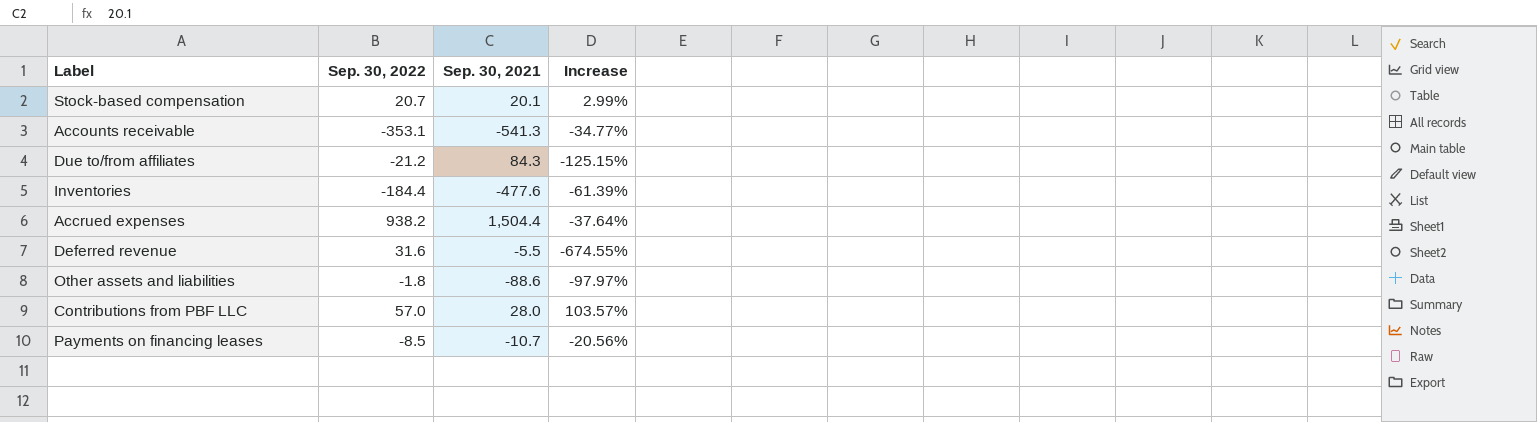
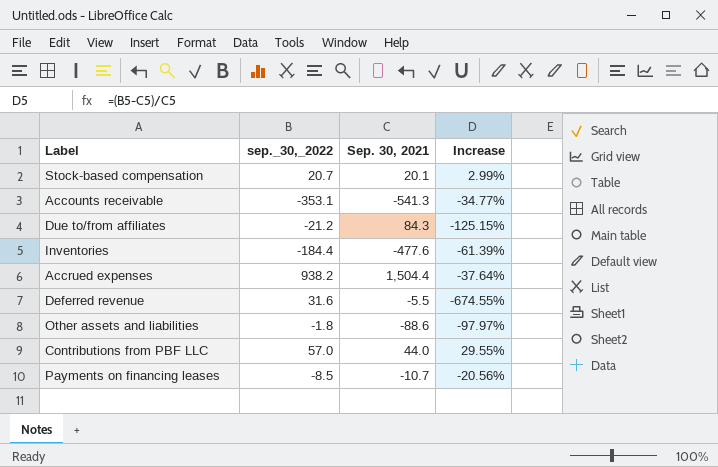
column name: Sep. 30, 2022 -> sep._30,_2022
Contributions from PBF LLC | Sep. 30, 2021: 28.0 -> 44.0
Contributions from PBF LLC | Increase: 103.57% -> 29.55%

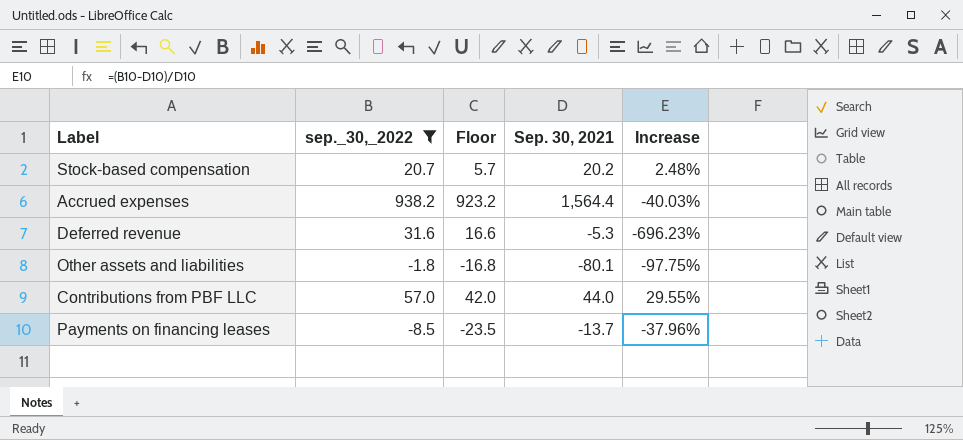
filter: none -> sep._30,_2022 >= -8.5
column Floor | formula: none -> [sep._30,_2022] - 15
Stock-based compensation | Sep. 30, 2021: 20.1 -> 20.2
Stock-based compensation | Increase: 2.99% -> 2.48%
Accrued expenses | Sep. 30, 2021: 1,504.4 -> 1,564.4
Accrued expenses | Increase: -37.64% -> -40.03%
Deferred revenue | Sep. 30, 2021: -5.5 -> -5.3
Deferred revenue | Increase: -674.55% -> -696.23%
Other assets and liabilities | Sep. 30, 2021: -88.6 -> -80.1
Other assets and liabilities | Increase: -97.97% -> -97.75%
Payments on financing leases | Sep. 30, 2021: -10.7 -> -13.7
Payments on financing leases | Increase: -20.56% -> -37.96%

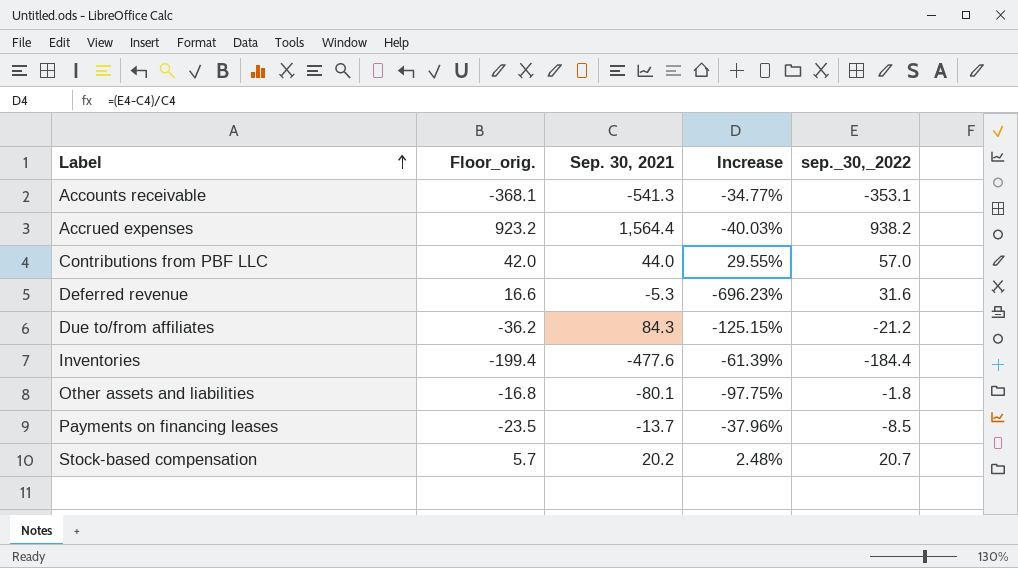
filter: sep._30,_2022 >= -8.5 -> none
row order: none -> Label ascending
column name: Floor -> Floor_orig.
column sep._30,_2022 | position: 2 -> 5

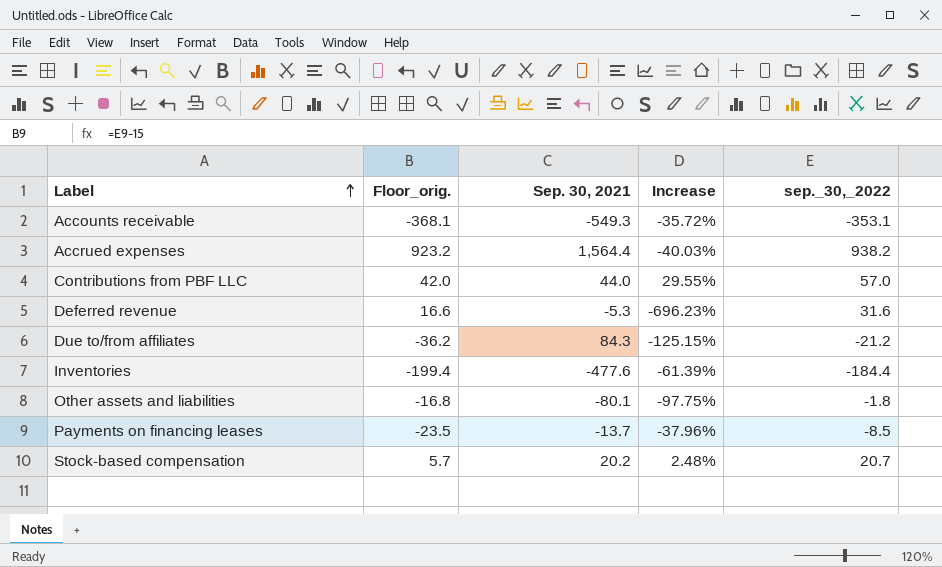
Accounts receivable | Sep. 30, 2021: -541.3 -> -549.3
Accounts receivable | Increase: -34.77% -> -35.72%

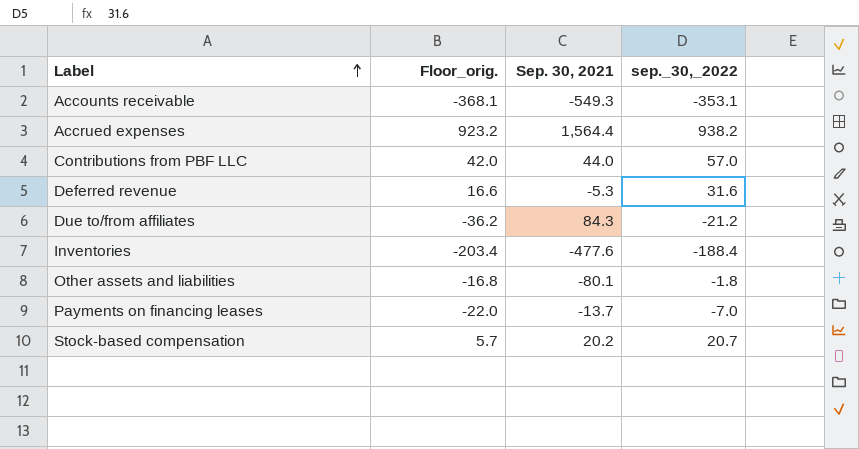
column Increase | formula: ([sep._30,_2022] - [Sep. 30, 2021]) / [Sep. 30, 2021] -> none
Inventories | Floor_orig.: -199.4 -> -203.4
Inventories | sep._30,_2022: -184.4 -> -188.4
Payments on financing leases | Floor_orig.: -23.5 -> -22.0
Payments on financing leases | sep._30,_2022: -8.5 -> -7.0

